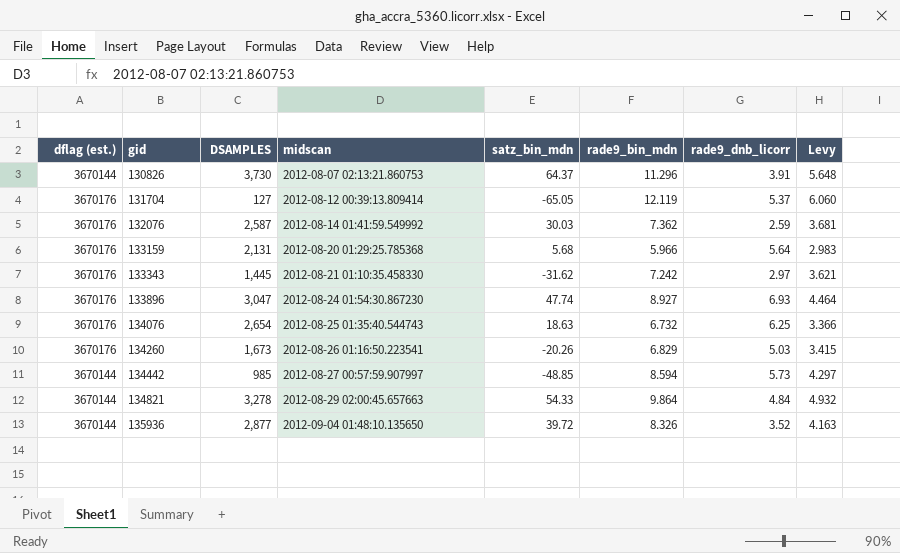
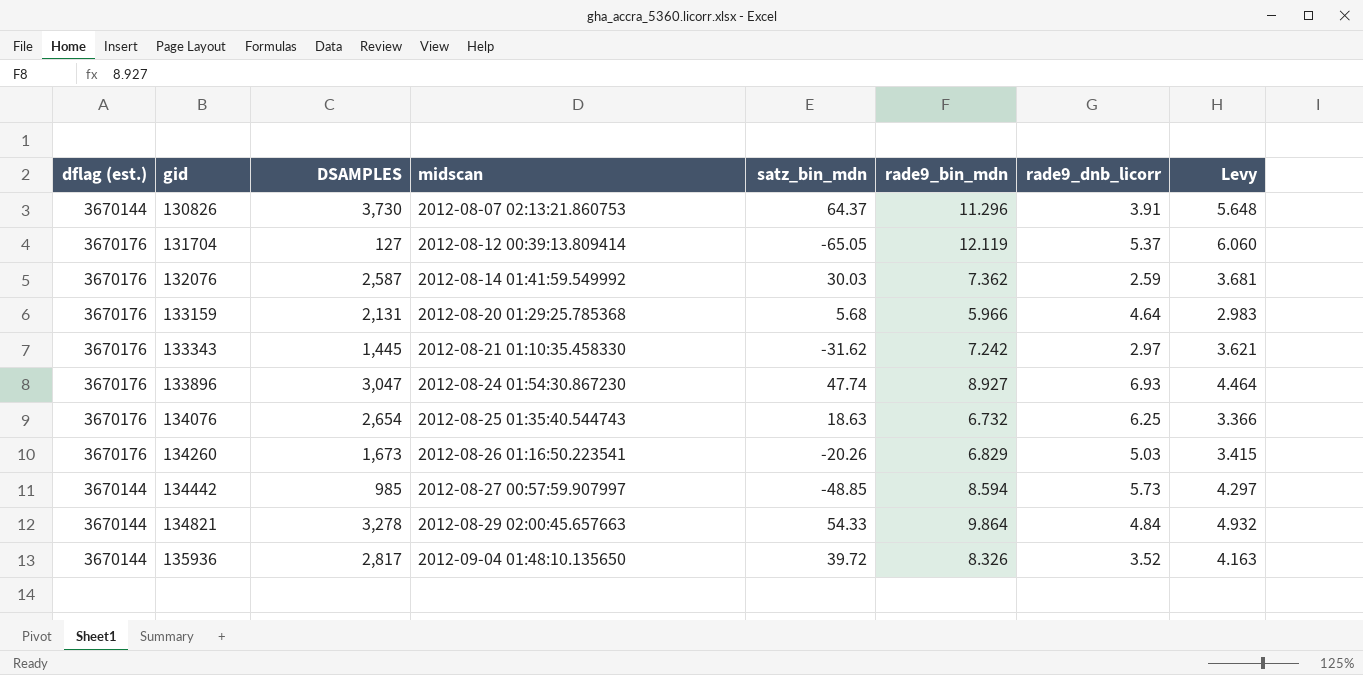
133159 | rade9_dnb_licorr: 5.64 -> 4.64
135936 | DSAMPLES: 2,877 -> 2,817

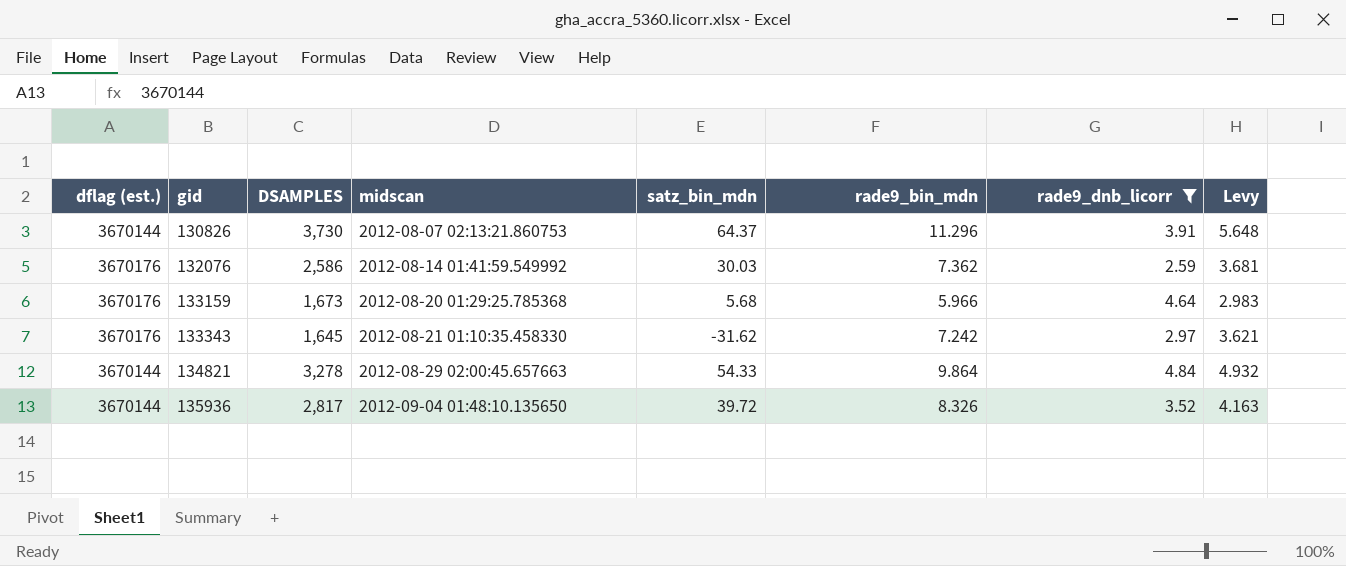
filter: none -> rade9_dnb_licorr <= 4.84
132076 | DSAMPLES: 2,587 -> 2,586
133159 | DSAMPLES: 2,131 -> 1,673
133343 | DSAMPLES: 1,445 -> 1,645

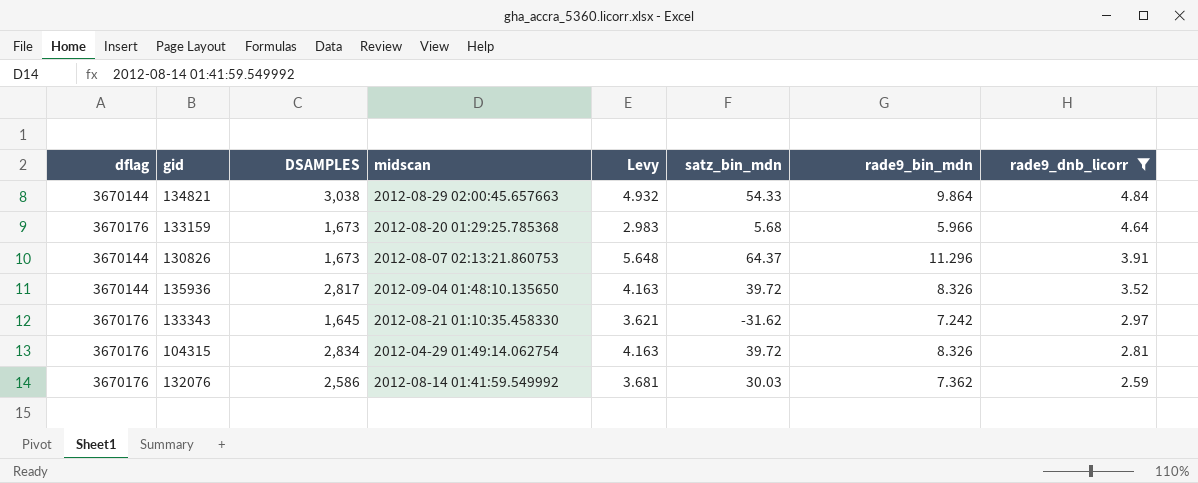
row order: gid ascending -> rade9_dnb_licorr descending
column name: dflag (est.) -> dflag
column Levy | position: 8 -> 5
134821 | DSAMPLES: 3,278 -> 3,038
130826 | DSAMPLES: 3,730 -> 1,673
row 104315: none -> 3670176 | 2,834 | 2012-04-29 01:49:14.062754 | 4.163 | 39.72 | 8.326 | 2.81

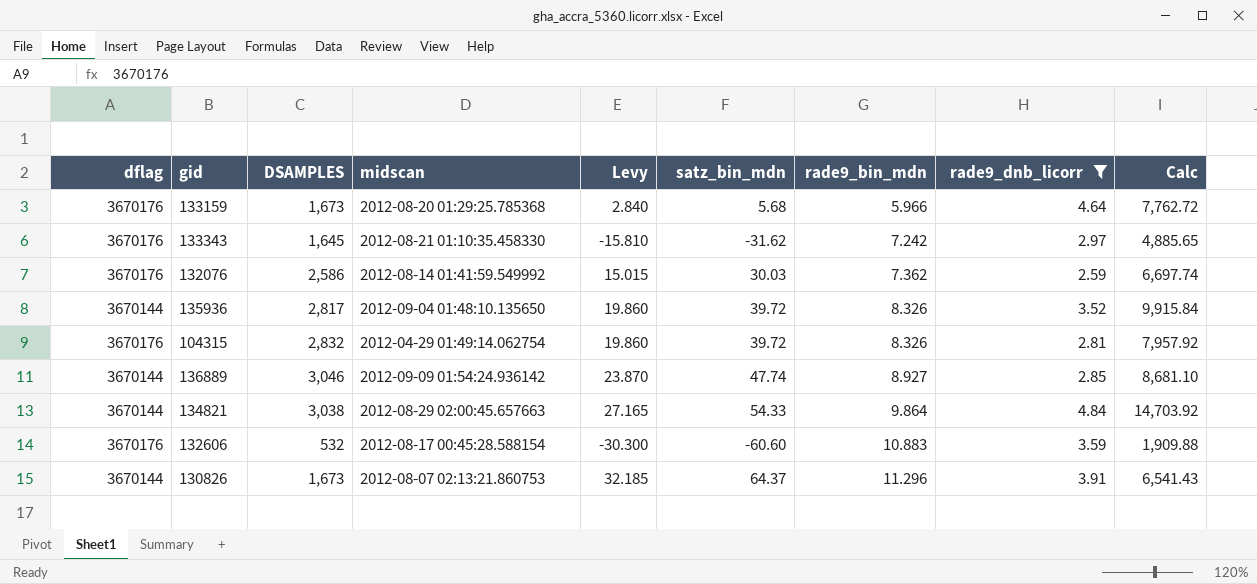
row order: rade9_dnb_licorr descending -> rade9_bin_mdn ascending
column Levy | formula: [rade9_bin_mdn] * 0.5 -> [satz_bin_mdn] * 0.5
column Calc | formula: none -> [DSAMPLES] * [rade9_dnb_licorr]
104315 | DSAMPLES: 2,834 -> 2,832
row 136889: none -> 3670144 | 3,046 | 2012-09-09 01:54:24.936142 | 23.870 | 47.74 | 8.927 | 2.85 | 8,681.10
row 132606: none -> 3670176 | 532 | 2012-08-17 00:45:28.588154 | -30.300 | -60.60 | 10.883 | 3.59 | 1,909.88

